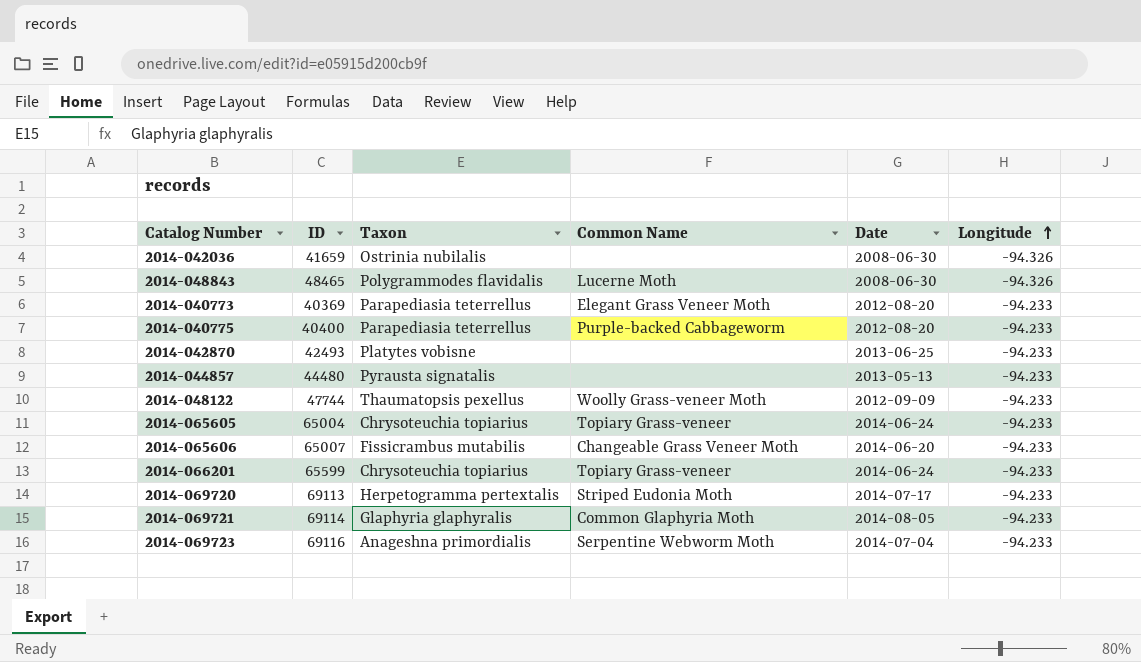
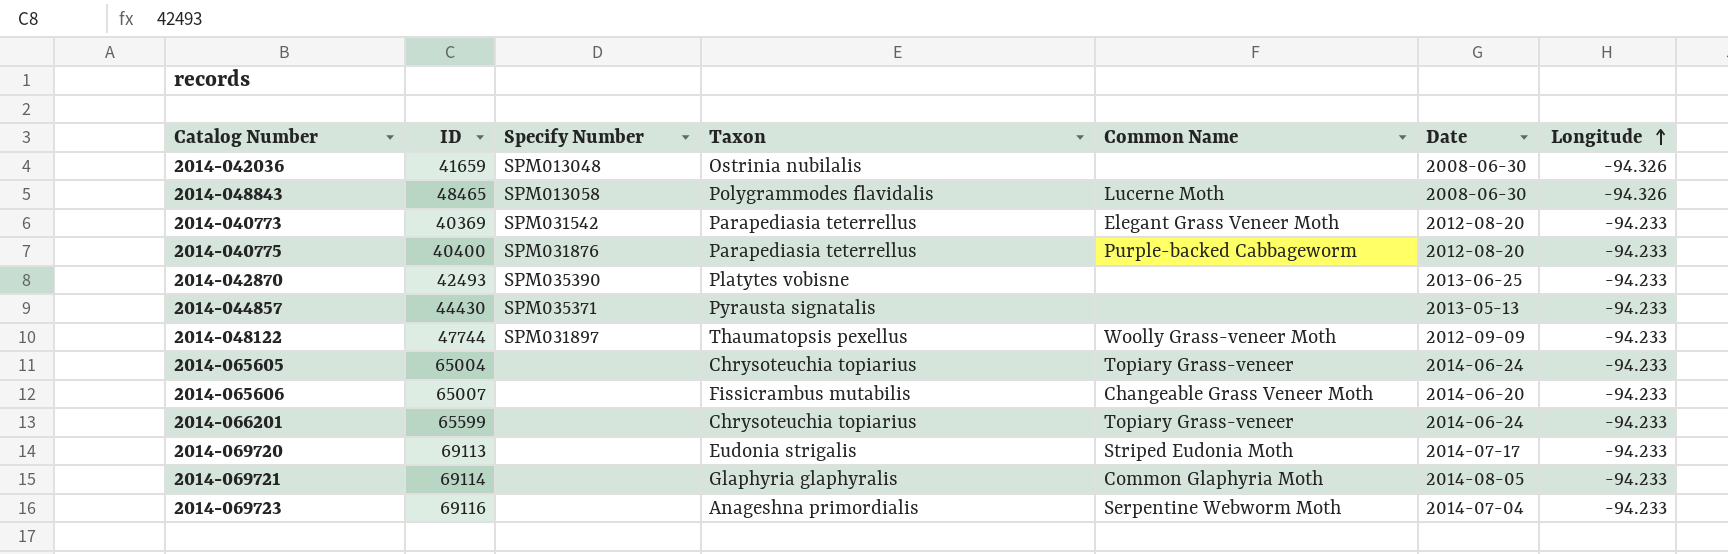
column Specify Number | position: none -> 3
2014-044857 | ID: 44480 -> 44430
2014-069720 | Taxon: Herpetogramma pertextalis -> Eudonia strigalis

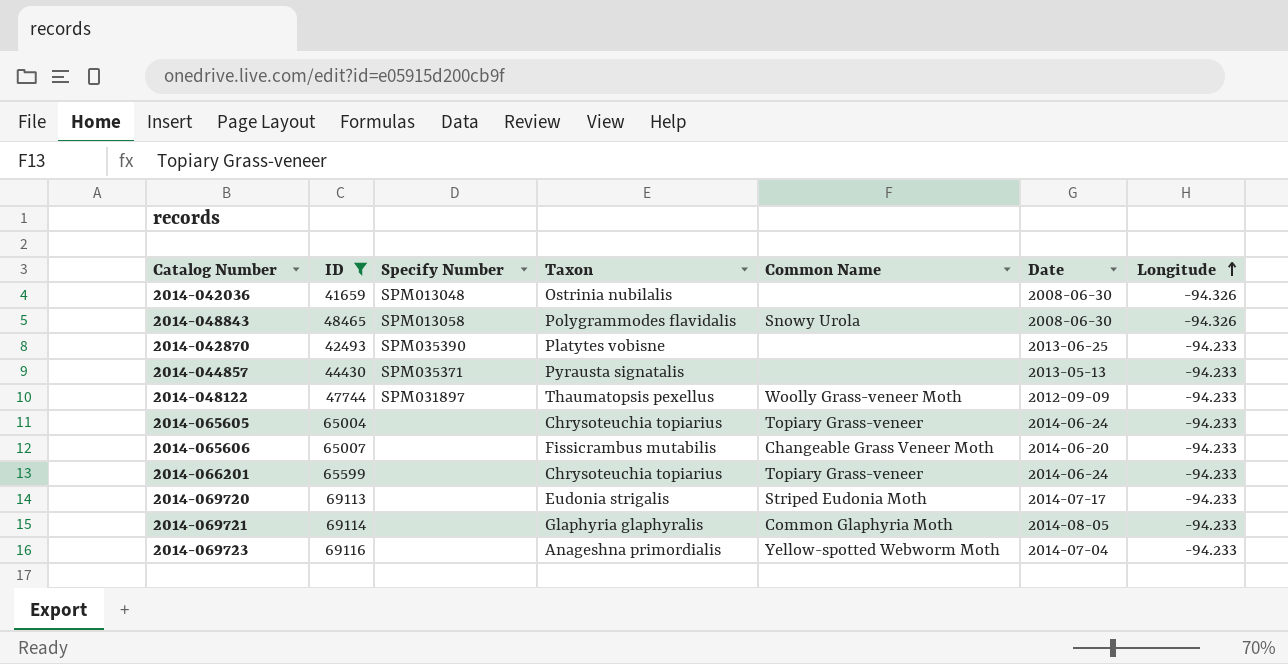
filter: none -> ID >= 41659
2014-048843 | Common Name: Lucerne Moth -> Snowy Urola
2014-069723 | Common Name: Serpentine Webworm Moth -> Yellow-spotted Webworm Moth

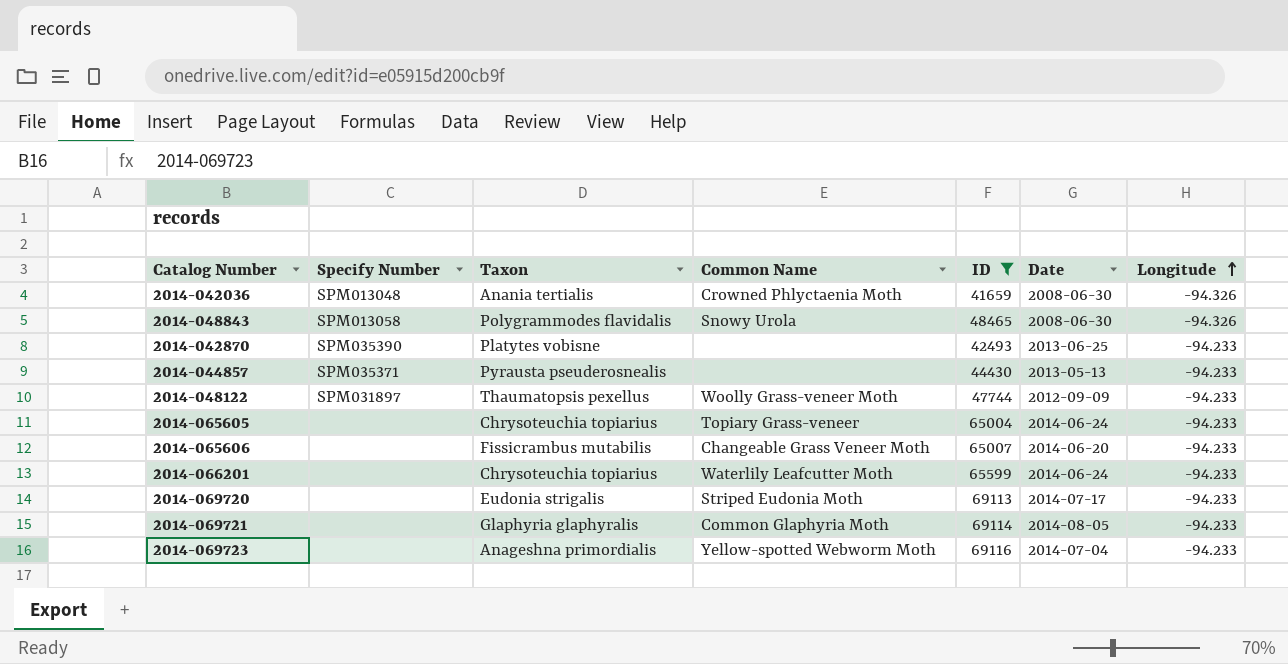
column ID | position: 2 -> 5
2014-042036 | Taxon: Ostrinia nubilalis -> Anania tertialis
2014-042036 | Common Name: none -> Crowned Phlyctaenia Moth
2014-044857 | Taxon: Pyrausta signatalis -> Pyrausta pseuderosnealis
2014-066201 | Common Name: Topiary Grass-veneer -> Waterlily Leafcutter Moth

